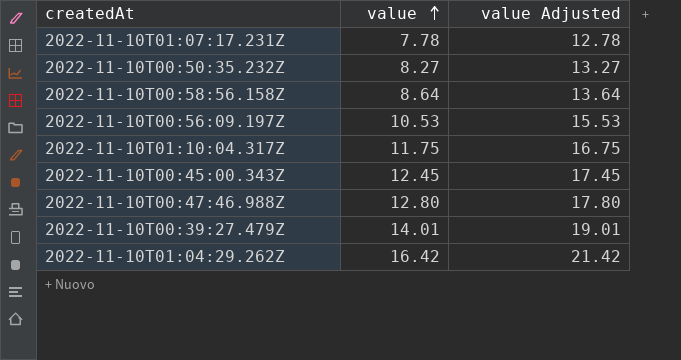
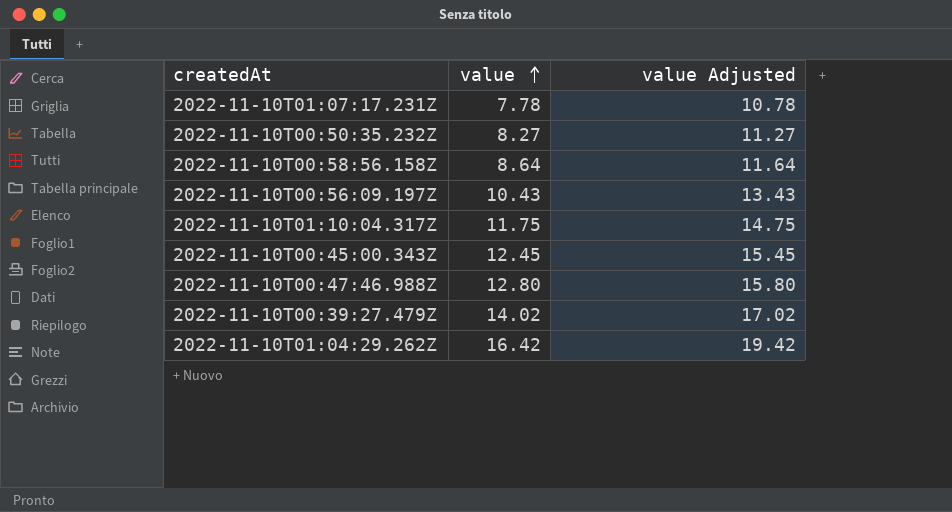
column value Adjusted | formula: [value] + 5 -> [value] + 3
2022-11-10T00:56:09.197Z | value: 10.53 -> 10.43
2022-11-10T00:39:27.479Z | value: 14.01 -> 14.02

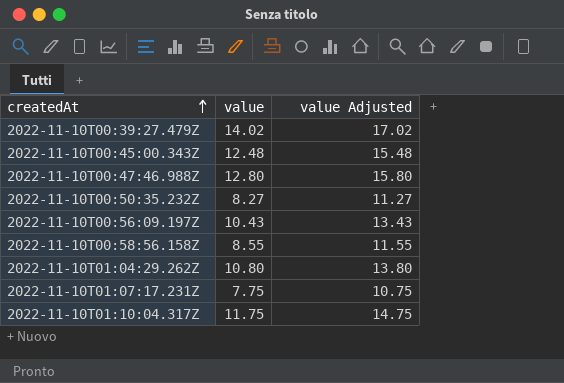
row order: value ascending -> createdAt ascending
2022-11-10T00:45:00.343Z | value: 12.45 -> 12.48
2022-11-10T00:45:00.343Z | value Adjusted: 15.45 -> 15.48
2022-11-10T00:58:56.158Z | value: 8.64 -> 8.55
2022-11-10T00:58:56.158Z | value Adjusted: 11.64 -> 11.55
2022-11-10T01:04:29.262Z | value: 16.42 -> 10.80
2022-11-10T01:04:29.262Z | value Adjusted: 19.42 -> 13.80
2022-11-10T01:07:17.231Z | value: 7.78 -> 7.75
2022-11-10T01:07:17.231Z | value Adjusted: 10.78 -> 10.75

